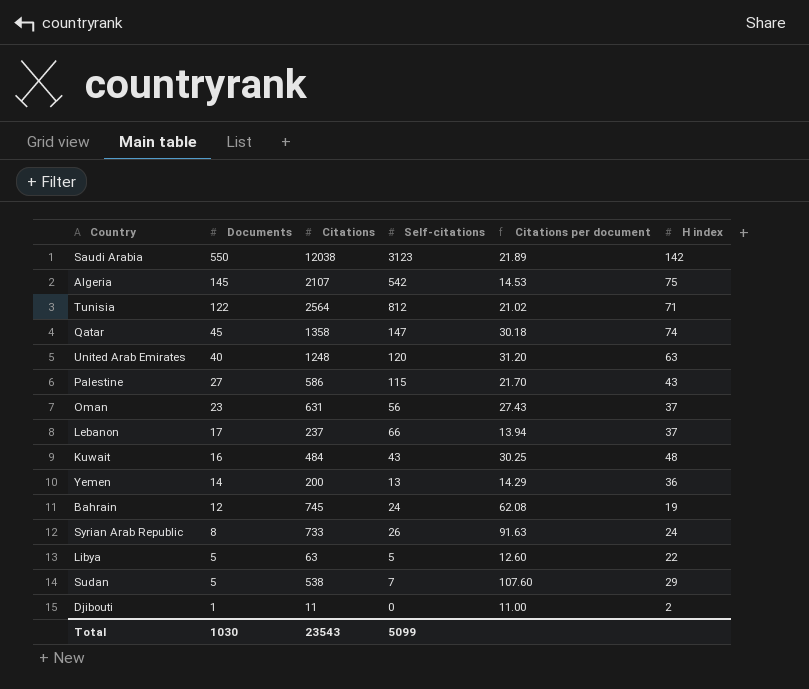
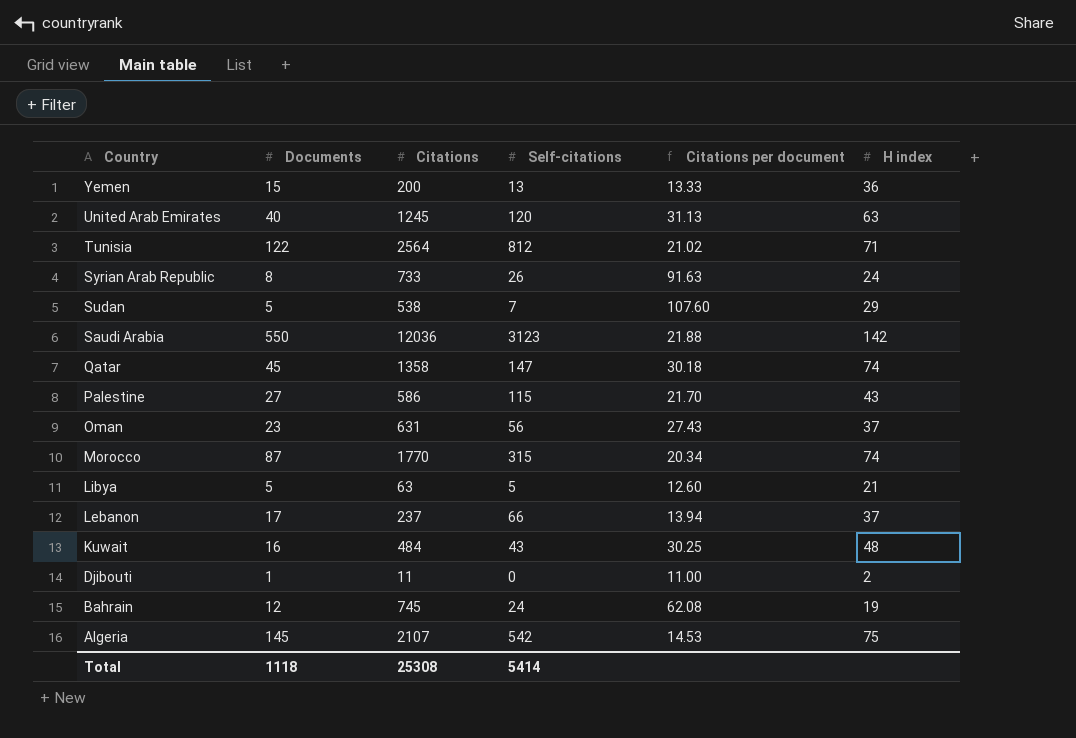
row order: Documents descending -> Country descending
Yemen | Documents: 14 -> 15
Yemen | Citations per document: 14.29 -> 13.33
United Arab Emirates | Citations: 1248 -> 1245
United Arab Emirates | Citations per document: 31.20 -> 31.13
Saudi Arabia | Citations: 12038 -> 12036
Saudi Arabia | Citations per document: 21.89 -> 21.88
row Morocco: none -> 87 | 1770 | 315 | 20.34 | 74
Libya | H index: 22 -> 21
Total | Documents: 1030 -> 1118
Total | Citations: 23543 -> 25308
Total | Self-citations: 5099 -> 5414

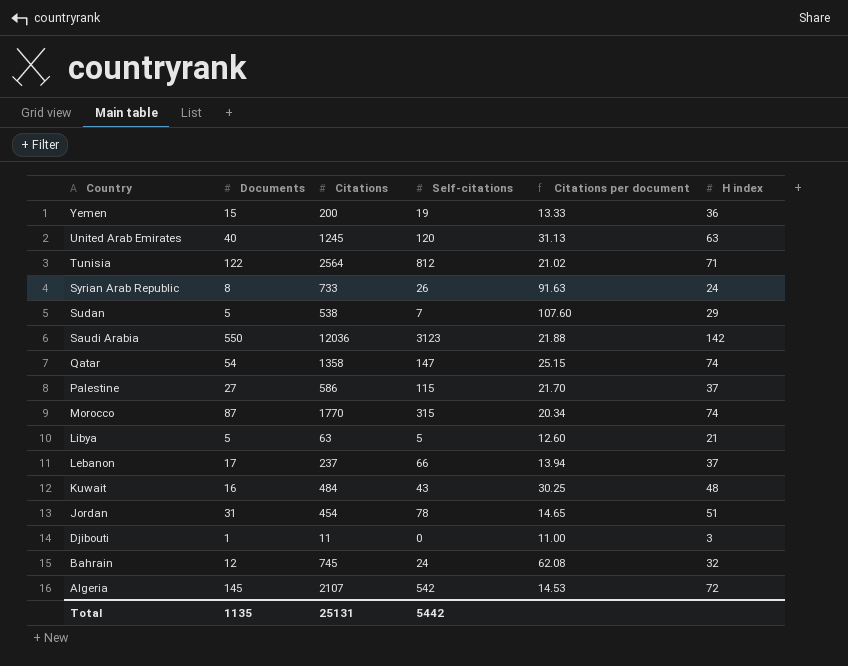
row Oman: 23 | 631 | 56 | 27.43 | 37 -> none
Yemen | Self-citations: 13 -> 19
Qatar | Documents: 45 -> 54
Qatar | Citations per document: 30.18 -> 25.15
Palestine | H index: 43 -> 37
row Jordan: none -> 31 | 454 | 78 | 14.65 | 51
Djibouti | H index: 2 -> 3
Bahrain | H index: 19 -> 32
Algeria | H index: 75 -> 72
Total | Documents: 1118 -> 1135
Total | Citations: 25308 -> 25131
Total | Self-citations: 5414 -> 5442

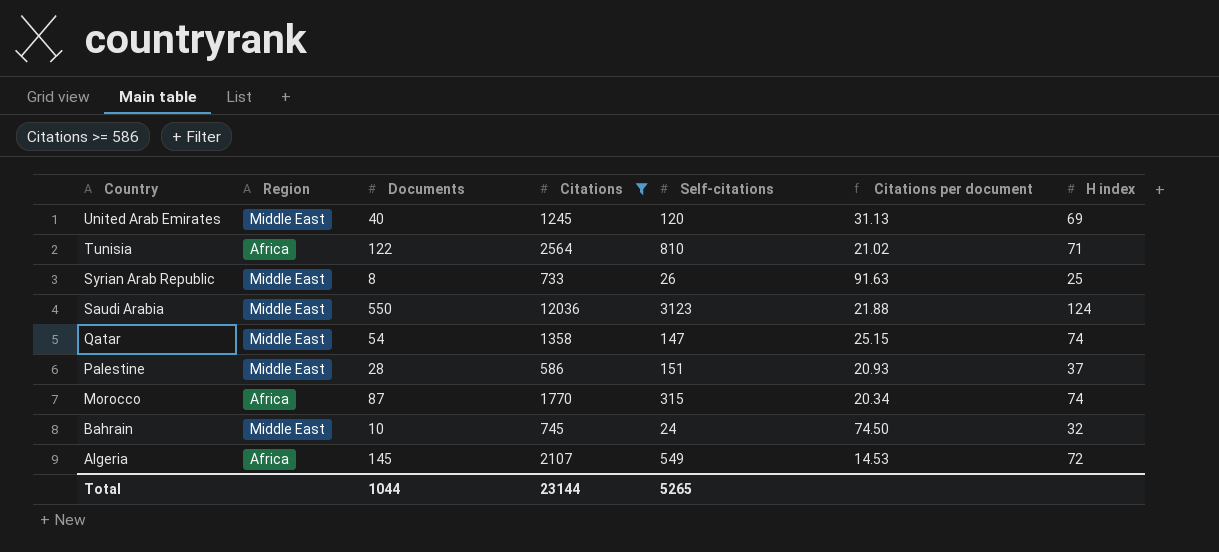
filter: none -> Citations >= 586
column Region | position: none -> 2
United Arab Emirates | H index: 63 -> 69
Tunisia | Self-citations: 812 -> 810
Syrian Arab Republic | H index: 24 -> 25
Saudi Arabia | H index: 142 -> 124
Palestine | Documents: 27 -> 28
Palestine | Self-citations: 115 -> 151
Palestine | Citations per document: 21.70 -> 20.93
Bahrain | Documents: 12 -> 10
Bahrain | Citations per document: 62.08 -> 74.50
Algeria | Self-citations: 542 -> 549
Total | Documents: 1135 -> 1044
Total | Citations: 25131 -> 23144
Total | Self-citations: 5442 -> 5265

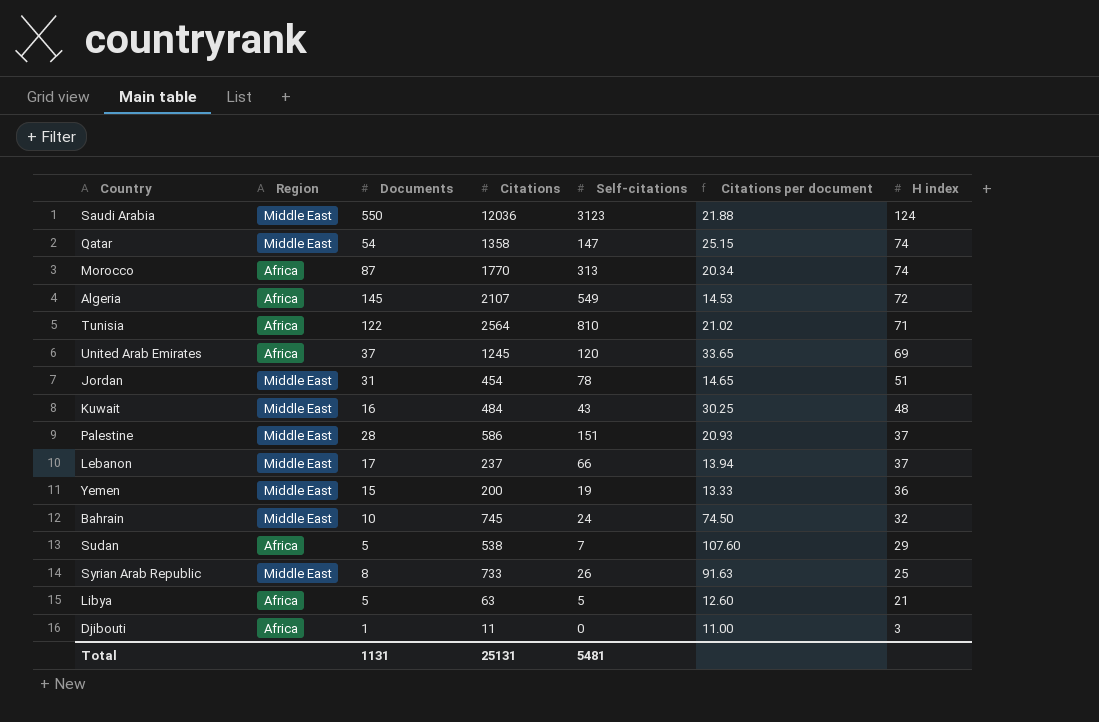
filter: Citations >= 586 -> none
row order: Country descending -> H index descending
Morocco | Self-citations: 315 -> 313
United Arab Emirates | Region: Middle East -> Africa
United Arab Emirates | Documents: 40 -> 37
United Arab Emirates | Citations per document: 31.13 -> 33.65
Total | Documents: 1044 -> 1131
Total | Citations: 23144 -> 25131
Total | Self-citations: 5265 -> 5481

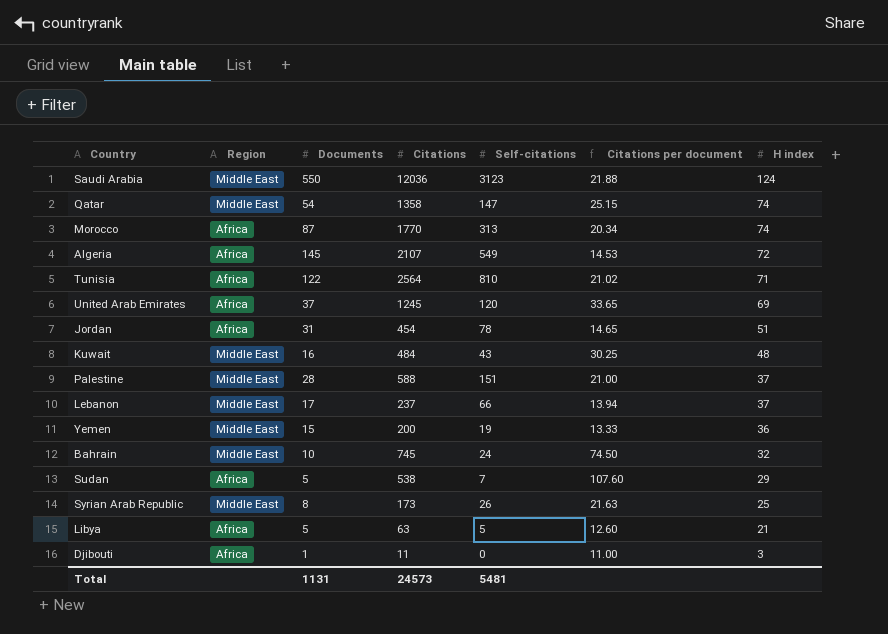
Jordan | Region: Middle East -> Africa
Palestine | Citations: 586 -> 588
Palestine | Citations per document: 20.93 -> 21.00
Syrian Arab Republic | Citations: 733 -> 173
Syrian Arab Republic | Citations per document: 91.63 -> 21.63
Total | Citations: 25131 -> 24573

